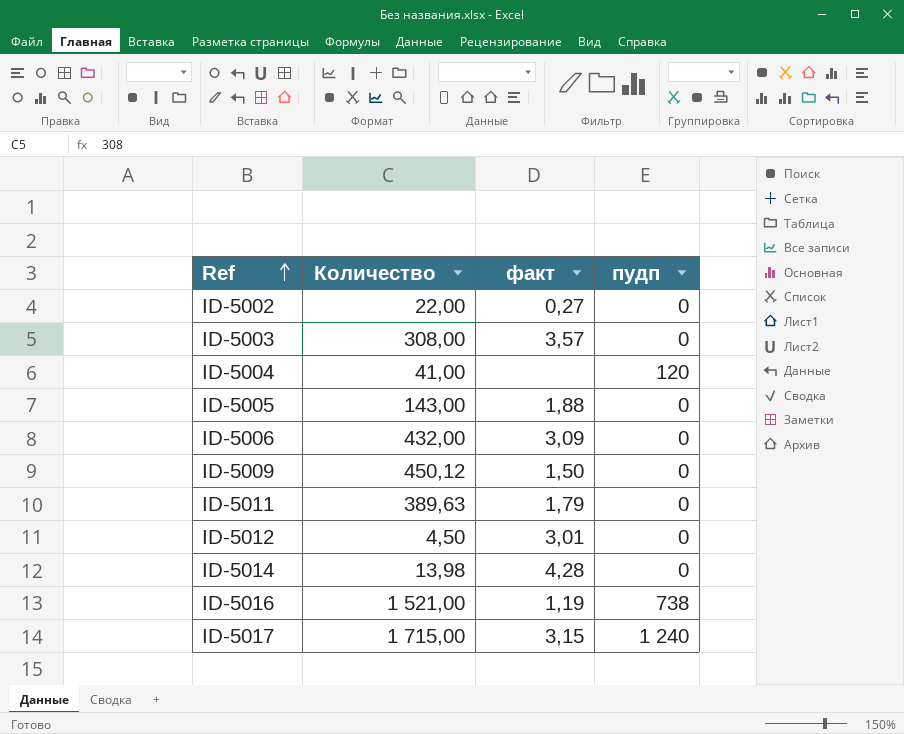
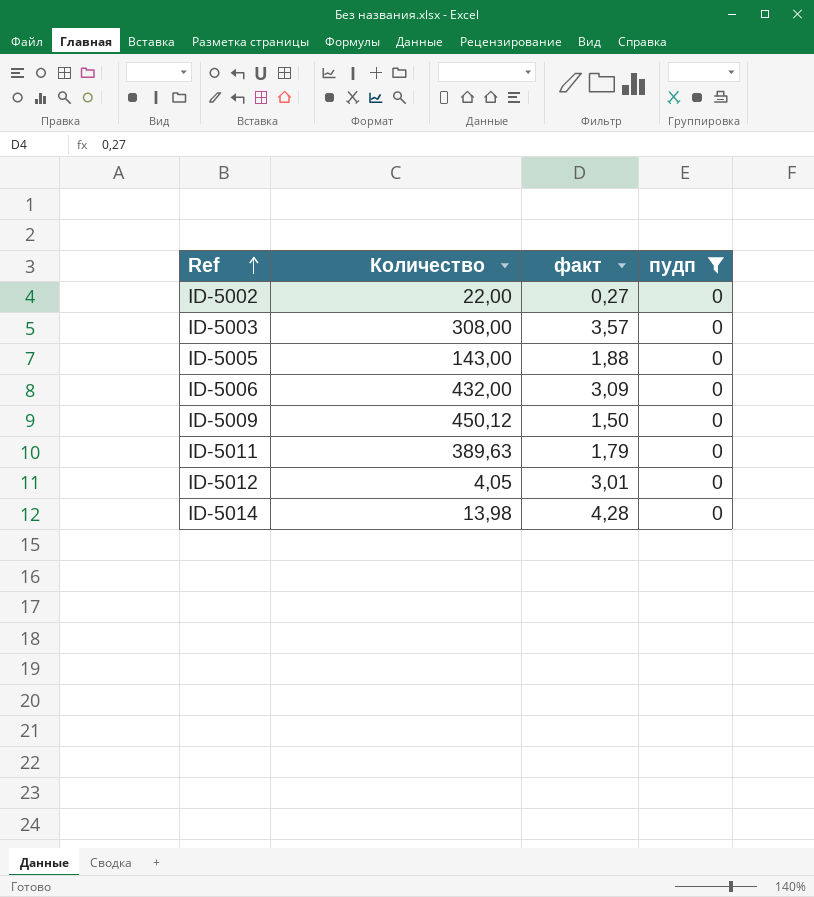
filter: none -> пудп = 0
ID-5012 | Количество: 4,50 -> 4,05

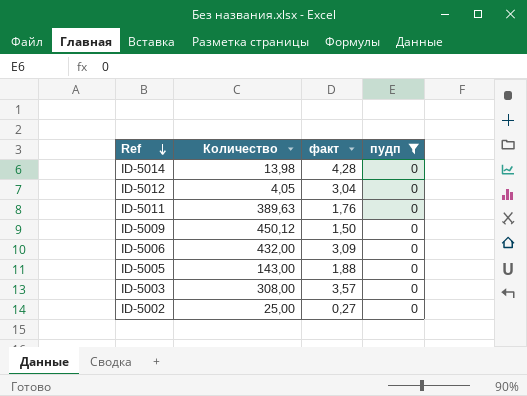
row order: Ref ascending -> Ref descending
ID-5012 | факт: 3,01 -> 3,04
ID-5011 | факт: 1,79 -> 1,76
ID-5002 | Количество: 22,00 -> 25,00

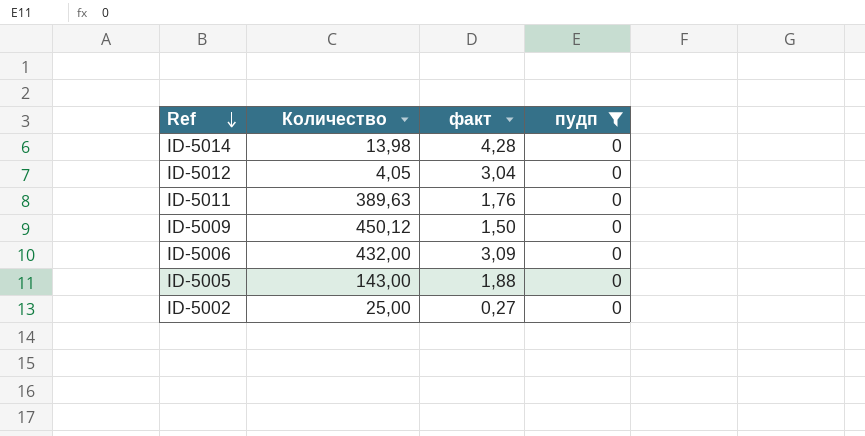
row ID-5003: 308,00 | 3,57 | 0 -> none

